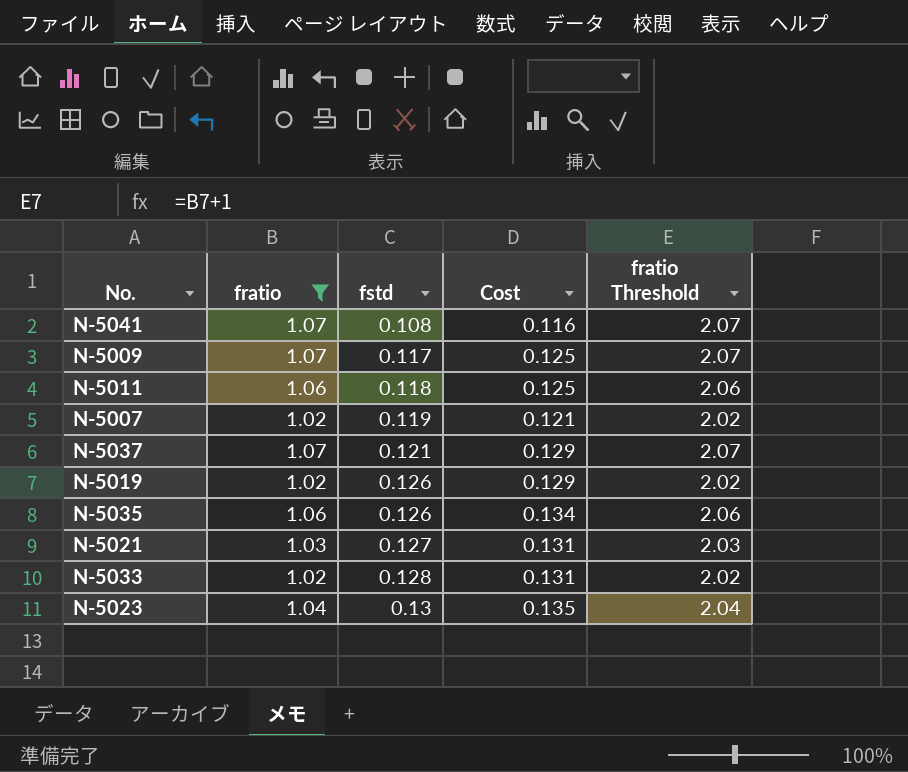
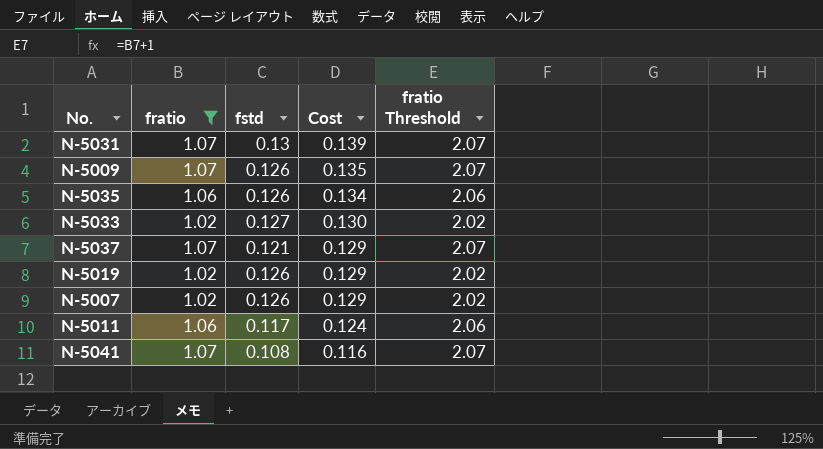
row order: fstd ascending -> Cost descending
row N-5021: 1.03 | 0.127 | 0.131 | 2.03 -> none
row N-5023: 1.04 | 0.13 | 0.135 | 2.04 -> none
row N-5031: none -> 1.07 | 0.13 | 0.139 | 2.07
N-5009 | fstd: 0.117 -> 0.126
N-5009 | Cost: 0.125 -> 0.135
N-5033 | fstd: 0.128 -> 0.127
N-5033 | Cost: 0.131 -> 0.130
N-5007 | fstd: 0.119 -> 0.126
N-5007 | Cost: 0.121 -> 0.129
N-5011 | fstd: 0.118 -> 0.117
N-5011 | Cost: 0.125 -> 0.124

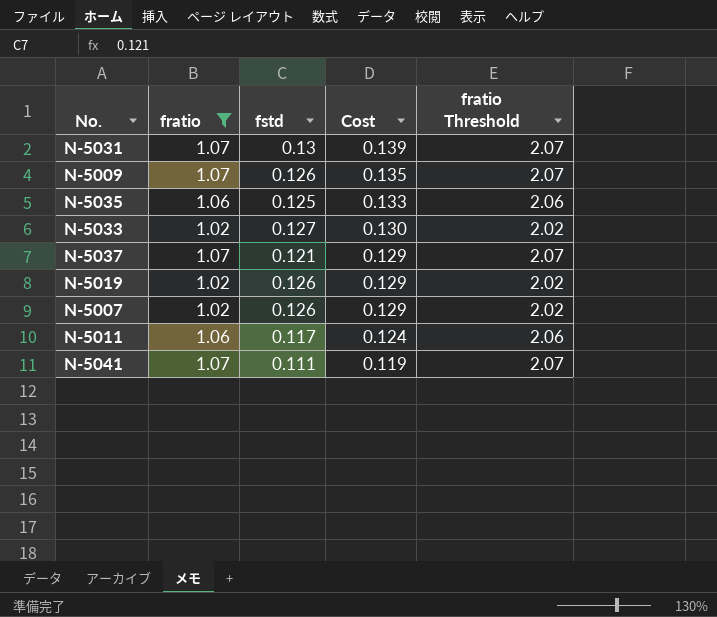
N-5035 | fstd: 0.126 -> 0.125
N-5035 | Cost: 0.134 -> 0.133
N-5041 | fstd: 0.108 -> 0.111
N-5041 | Cost: 0.116 -> 0.119

